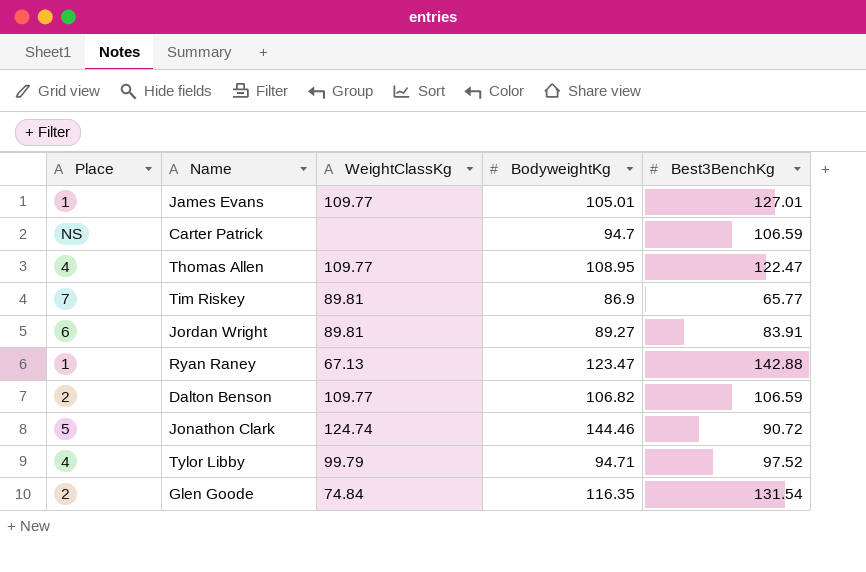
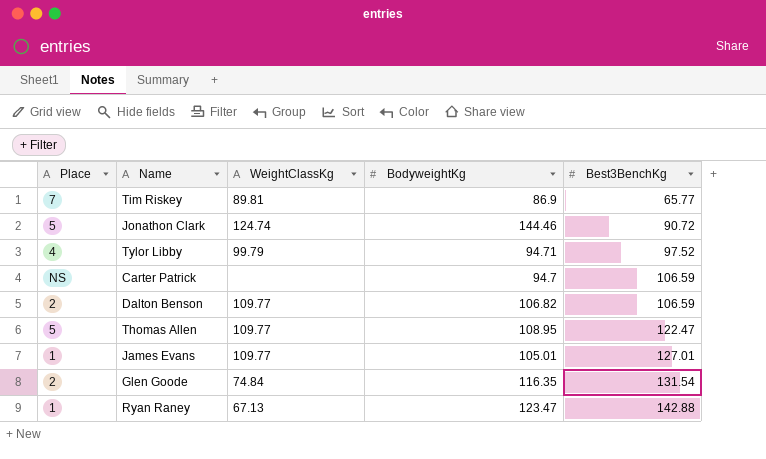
row order: none -> Best3BenchKg ascending
row Jordan Wright: 6 | 89.81 | 89.27 | 83.91 -> none
Thomas Allen | Place: 4 -> 5

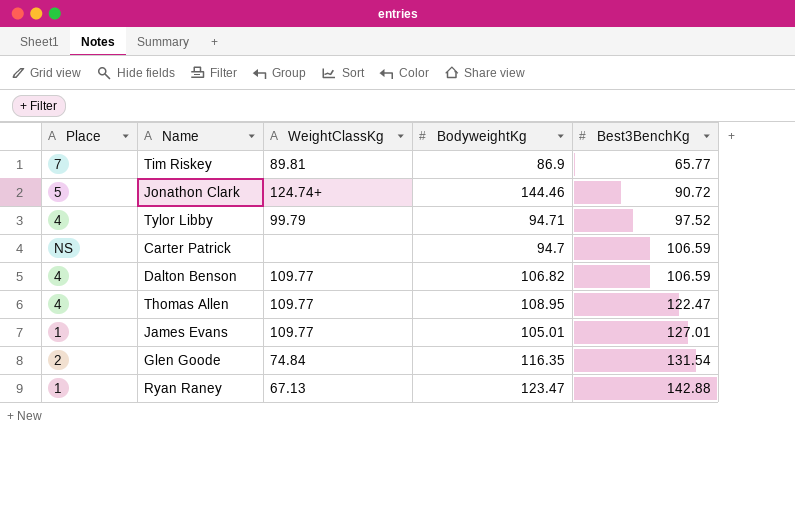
Jonathon Clark | WeightClassKg: 124.74 -> 124.74+
Dalton Benson | Place: 2 -> 4
Thomas Allen | Place: 5 -> 4

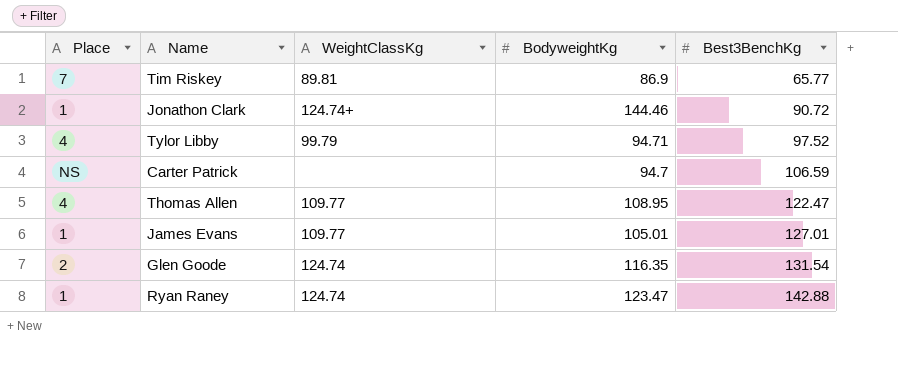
row Dalton Benson: 4 | 109.77 | 106.82 | 106.59 -> none
Jonathon Clark | Place: 5 -> 1
Glen Goode | WeightClassKg: 74.84 -> 124.74
Ryan Raney | WeightClassKg: 67.13 -> 124.74

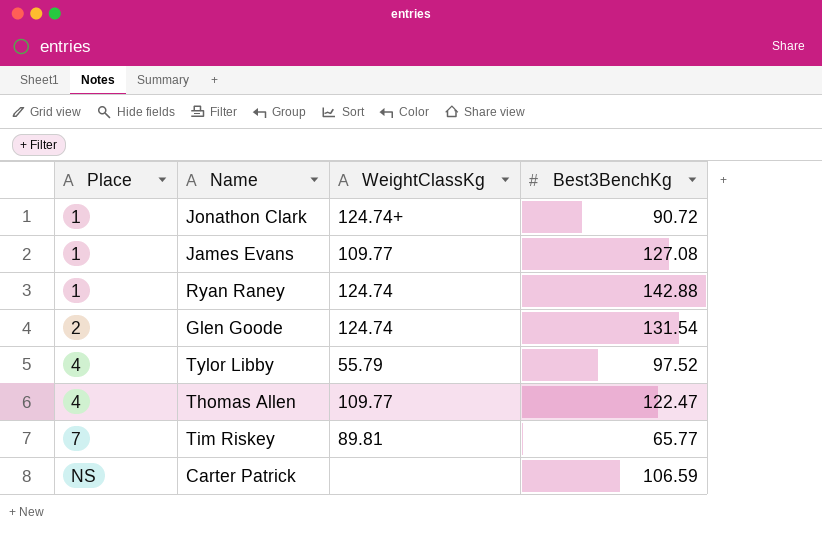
row order: Best3BenchKg ascending -> Place ascending
column BodyweightKg | position: 4 -> none
James Evans | Best3BenchKg: 127.01 -> 127.08
Tylor Libby | WeightClassKg: 99.79 -> 55.79

